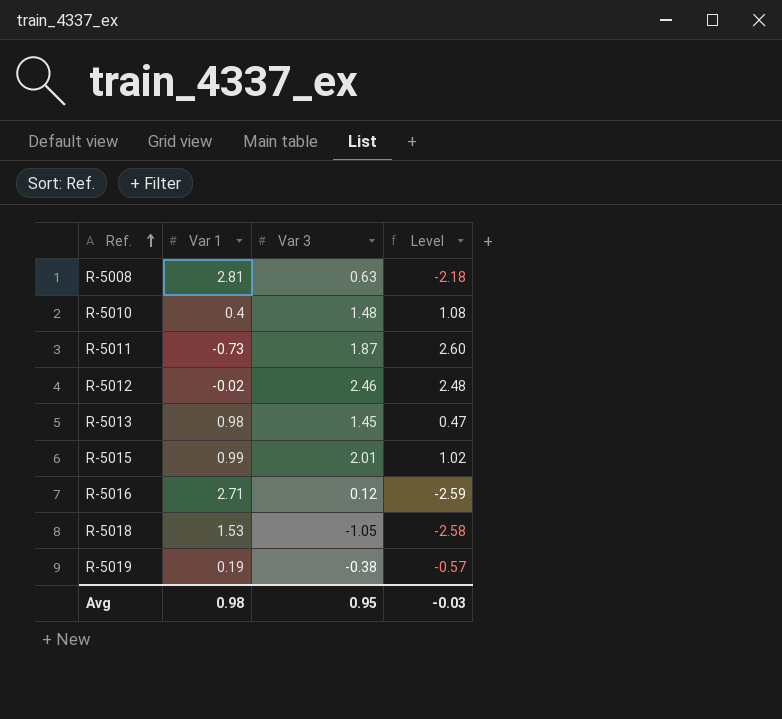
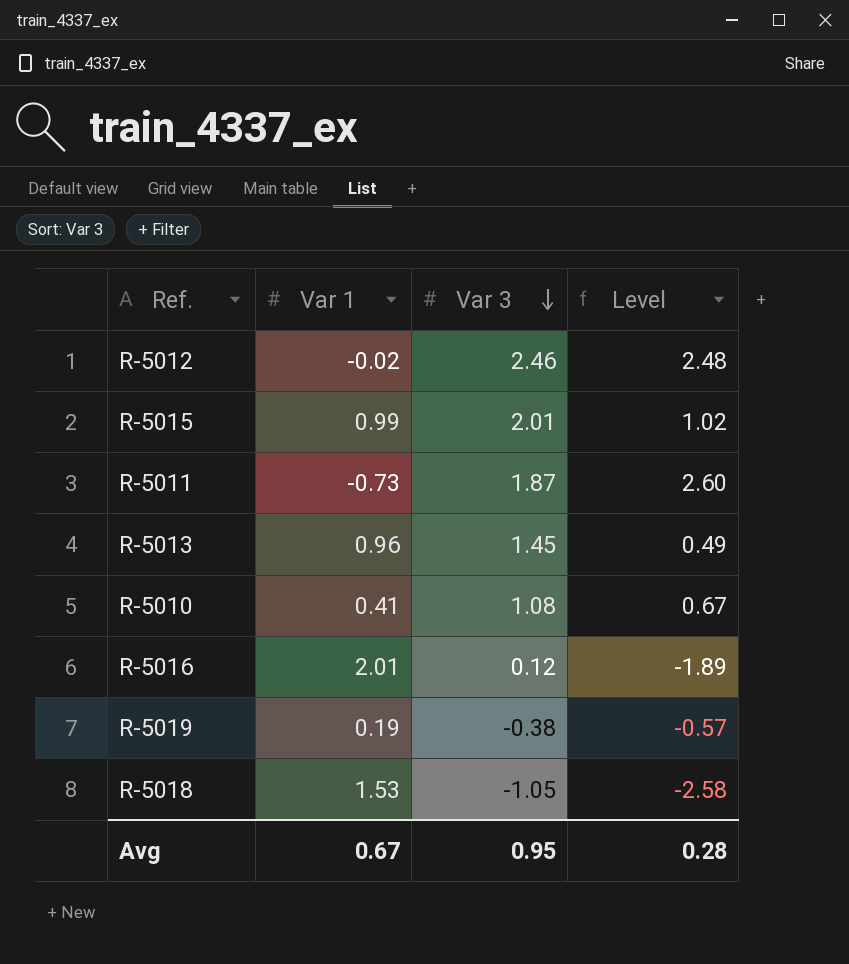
row order: Ref. ascending -> Var 3 descending
row R-5008: 2.81 | 0.63 | -2.18 -> none
R-5013 | Var 1: 0.98 -> 0.96
R-5013 | Level: 0.47 -> 0.49
R-5010 | Var 1: 0.4 -> 0.41
R-5010 | Var 3: 1.48 -> 1.08
R-5010 | Level: 1.08 -> 0.67
R-5016 | Var 1: 2.71 -> 2.01
R-5016 | Level: -2.59 -> -1.89
Avg | Var 1: 0.98 -> 0.67
Avg | Level: -0.03 -> 0.28

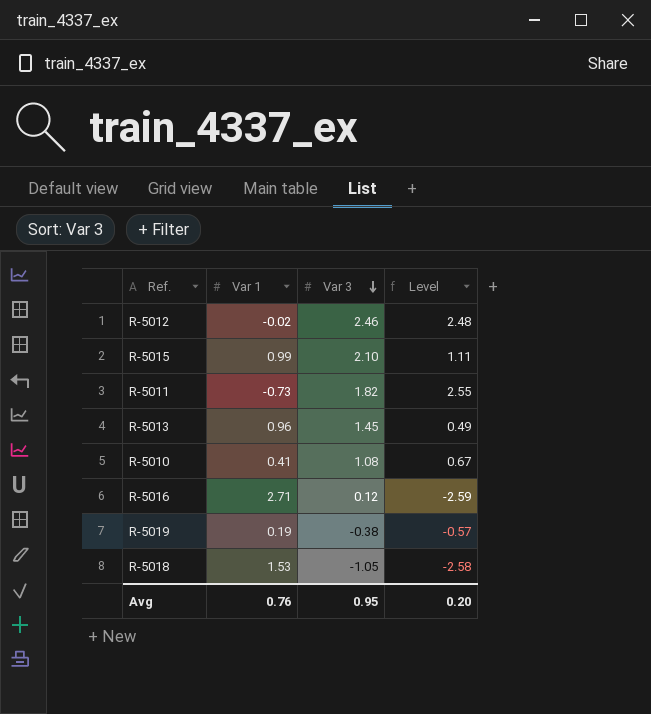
R-5015 | Var 3: 2.01 -> 2.10
R-5015 | Level: 1.02 -> 1.11
R-5011 | Var 3: 1.87 -> 1.82
R-5011 | Level: 2.60 -> 2.55
R-5016 | Var 1: 2.01 -> 2.71
R-5016 | Level: -1.89 -> -2.59
Avg | Var 1: 0.67 -> 0.76
Avg | Level: 0.28 -> 0.20

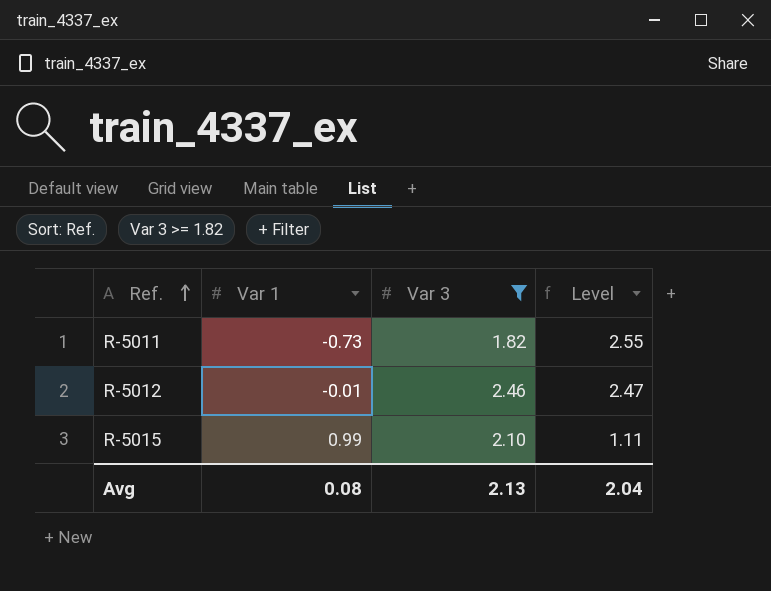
filter: none -> Var 3 >= 1.82
row order: Var 3 descending -> Ref. ascending
R-5012 | Var 1: -0.02 -> -0.01
R-5012 | Level: 2.48 -> 2.47
Avg | Var 1: 0.76 -> 0.08
Avg | Var 3: 0.95 -> 2.13
Avg | Level: 0.20 -> 2.04

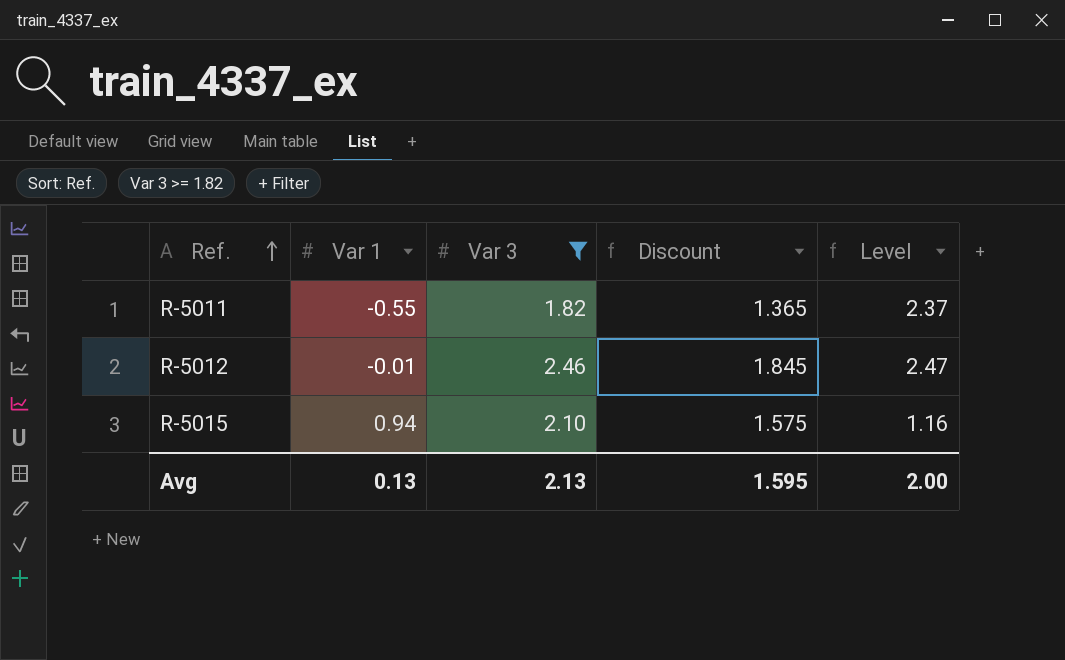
column Discount | formula: none -> [Var 3] * 0.75
R-5011 | Var 1: -0.73 -> -0.55
R-5011 | Level: 2.55 -> 2.37
R-5015 | Var 1: 0.99 -> 0.94
R-5015 | Level: 1.11 -> 1.16
Avg | Var 1: 0.08 -> 0.13
Avg | Level: 2.04 -> 2.00

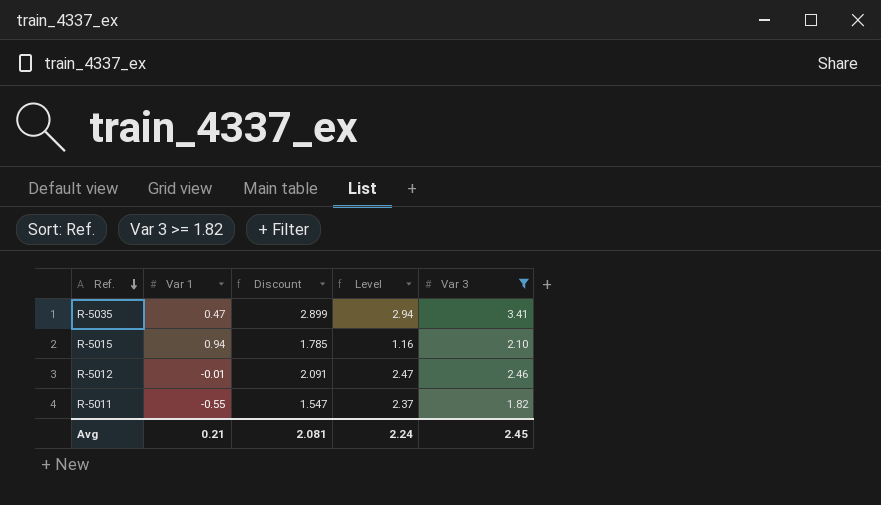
row order: Ref. ascending -> Ref. descending
column Discount | formula: [Var 3] * 0.75 -> [Var 3] * 0.85
column Var 3 | position: 3 -> 5
row R-5035: none -> 0.47 | 2.899 | 2.94 | 3.41
Avg | Var 1: 0.13 -> 0.21
Avg | Discount: 1.595 -> 2.081
Avg | Level: 2.00 -> 2.24
Avg | Var 3: 2.13 -> 2.45

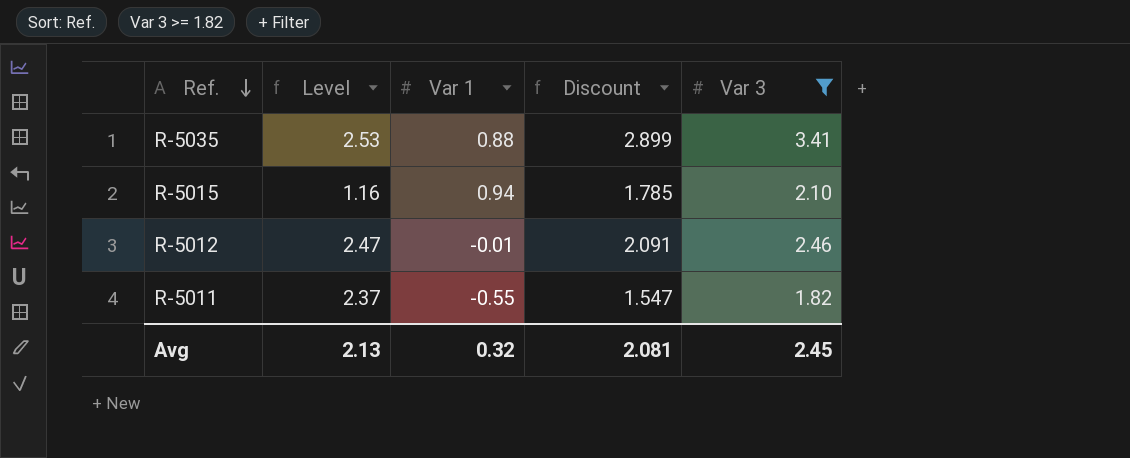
column Level | position: 4 -> 2
R-5035 | Level: 2.94 -> 2.53
R-5035 | Var 1: 0.47 -> 0.88
Avg | Level: 2.24 -> 2.13
Avg | Var 1: 0.21 -> 0.32

